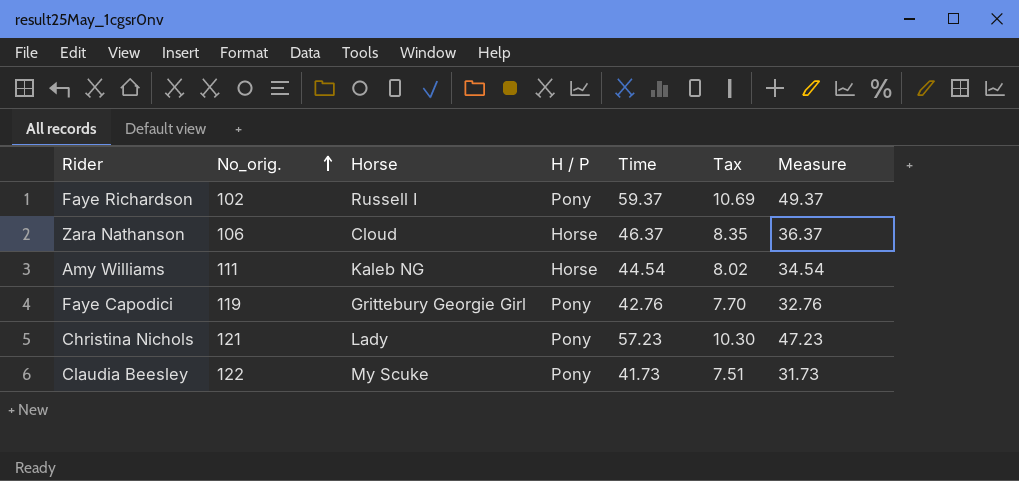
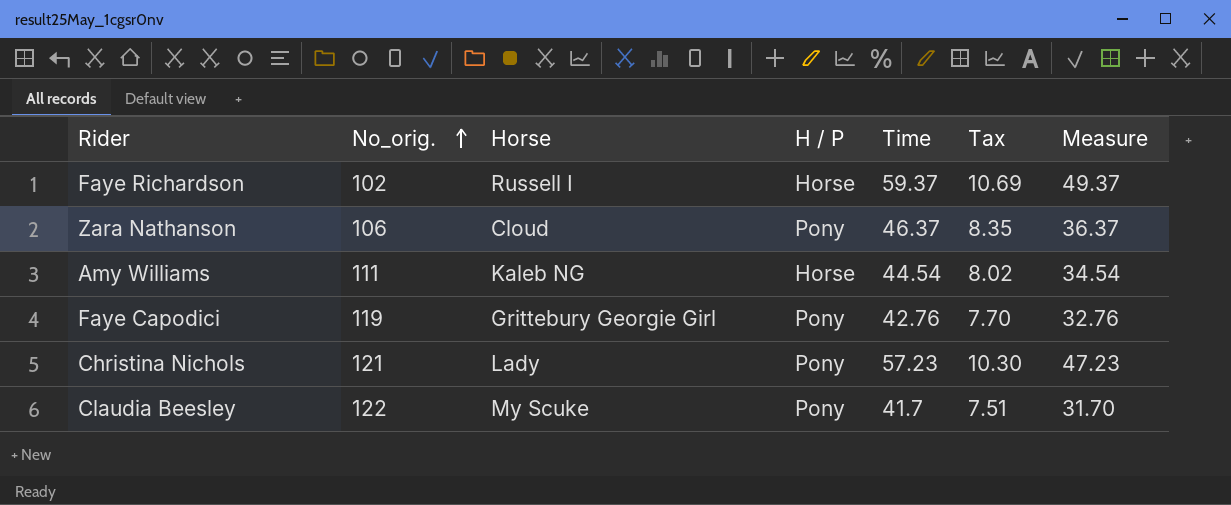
Faye Richardson | H / P: Pony -> Horse
Zara Nathanson | H / P: Horse -> Pony
Claudia Beesley | Time: 41.73 -> 41.7
Claudia Beesley | Measure: 31.73 -> 31.70

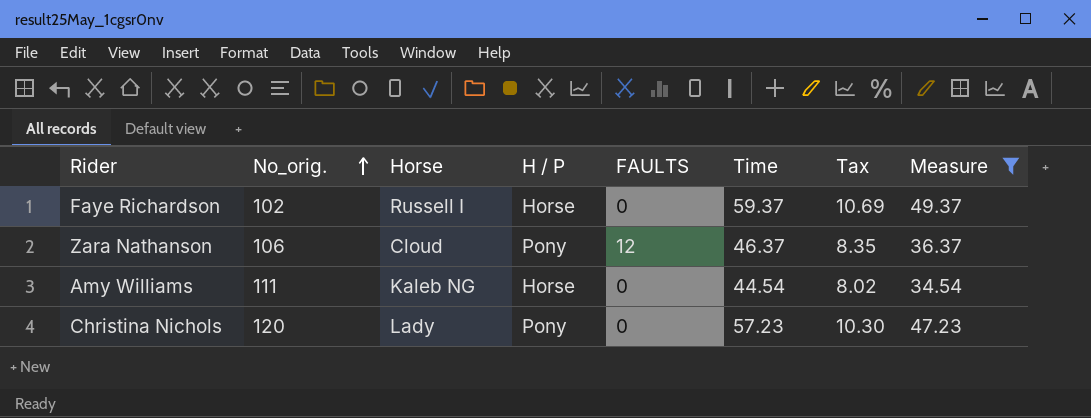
filter: none -> Measure >= 34.54
column FAULTS | position: none -> 5
Christina Nichols | No_orig.: 121 -> 120

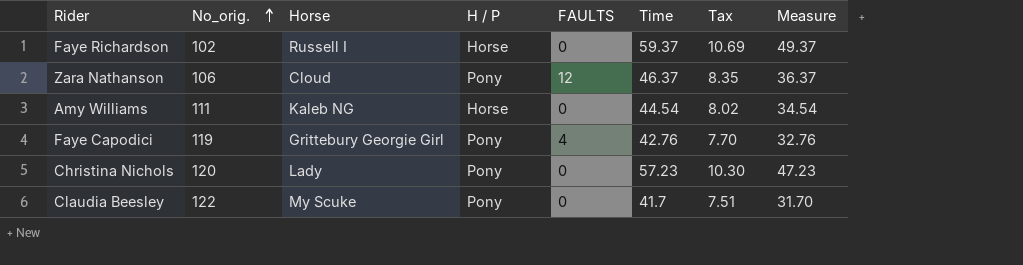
filter: Measure >= 34.54 -> none

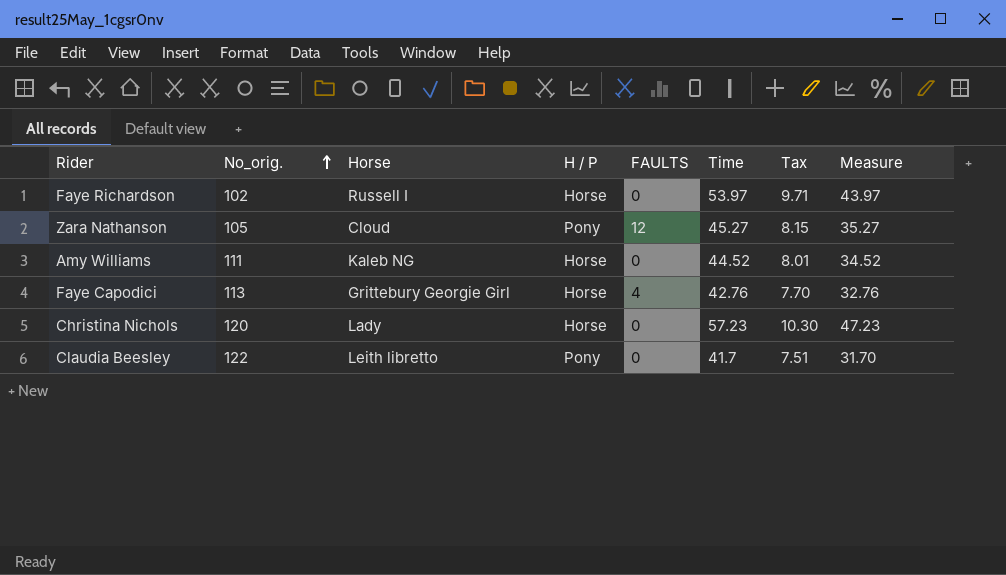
Faye Richardson | Time: 59.37 -> 53.97
Faye Richardson | Tax: 10.69 -> 9.71
Faye Richardson | Measure: 49.37 -> 43.97
Zara Nathanson | No_orig.: 106 -> 105
Zara Nathanson | Time: 46.37 -> 45.27
Zara Nathanson | Tax: 8.35 -> 8.15
Zara Nathanson | Measure: 36.37 -> 35.27
Amy Williams | Time: 44.54 -> 44.52
Amy Williams | Tax: 8.02 -> 8.01
Amy Williams | Measure: 34.54 -> 34.52
Faye Capodici | No_orig.: 119 -> 113
Faye Capodici | H / P: Pony -> Horse
Christina Nichols | H / P: Pony -> Horse
Claudia Beesley | Horse: My Scuke -> Leith libretto

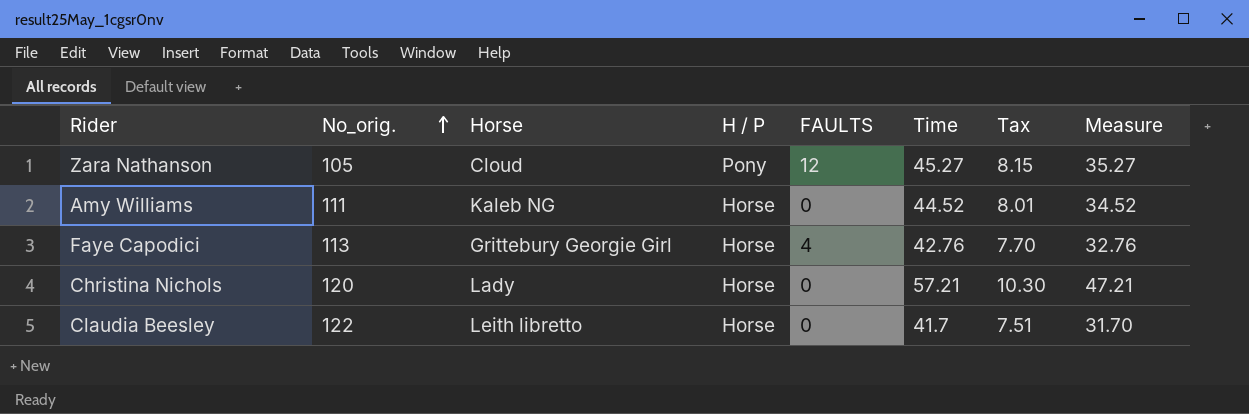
row Faye Richardson: 102 | Russell I | Horse | 0 | 53.97 | 9.71 | 43.97 -> none
Christina Nichols | Time: 57.23 -> 57.21
Christina Nichols | Measure: 47.23 -> 47.21
Claudia Beesley | H / P: Pony -> Horse

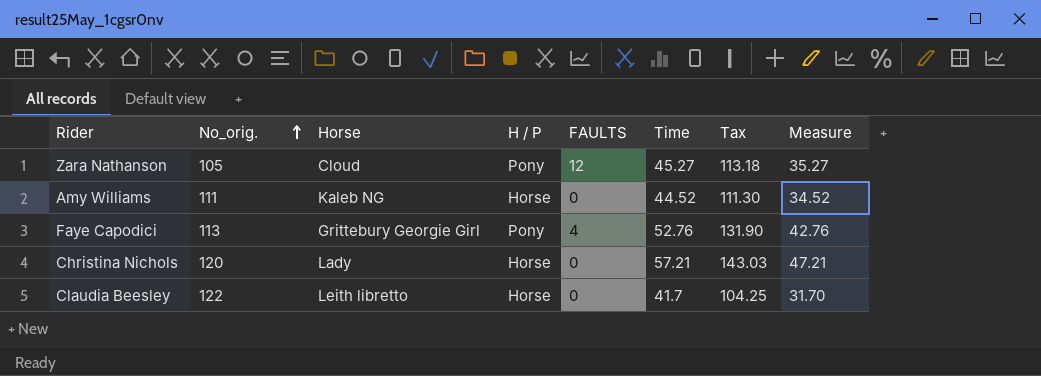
column Tax | formula: [Time] * 0.18 -> [Time] * 2.5
Faye Capodici | H / P: Horse -> Pony
Faye Capodici | Time: 42.76 -> 52.76
Faye Capodici | Measure: 32.76 -> 42.76

